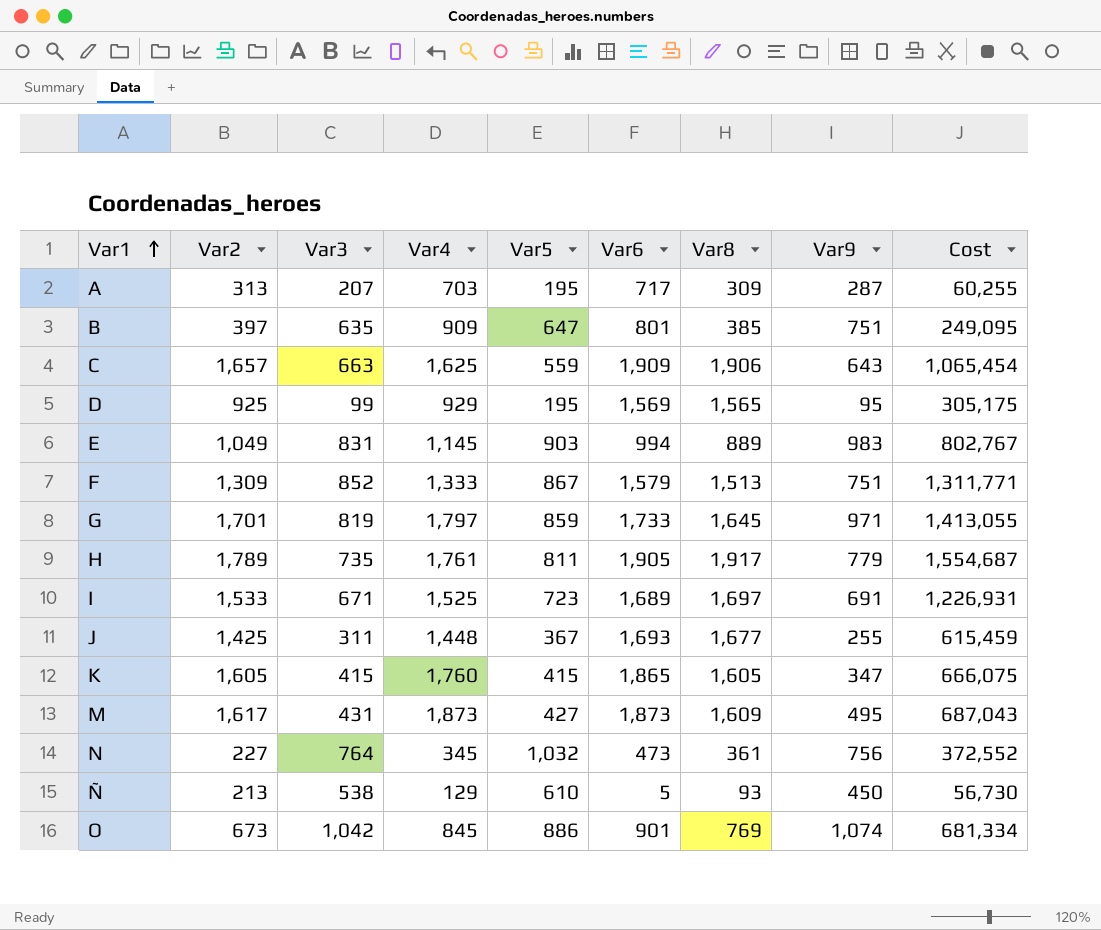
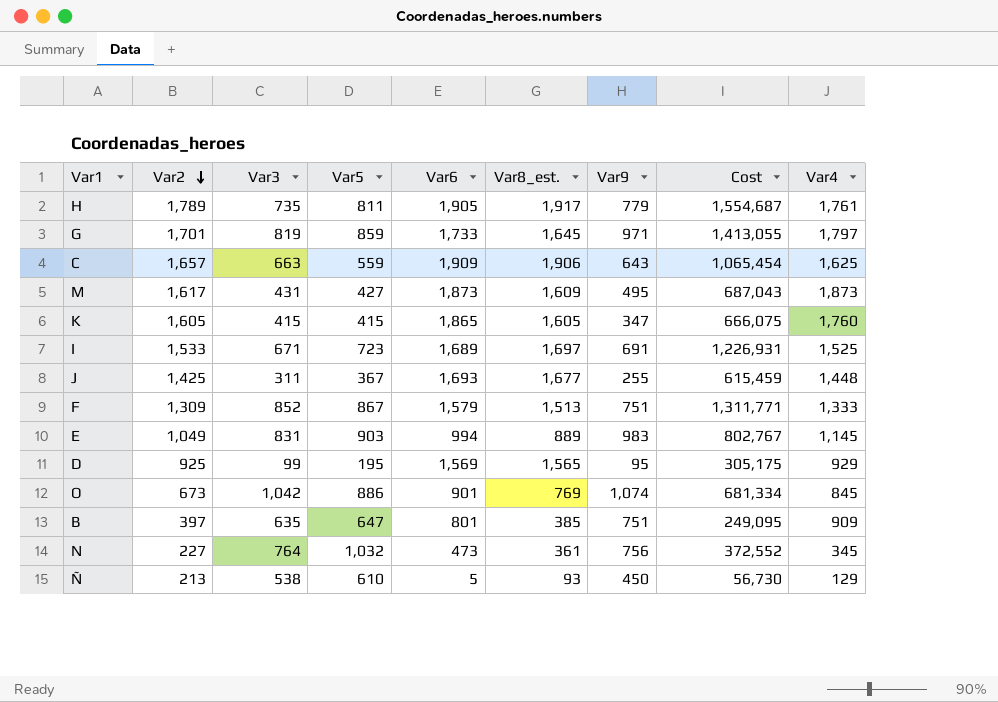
row order: Var1 ascending -> Var2 descending
column name: Var8 -> Var8_est.
column Var4 | position: 4 -> 9
row A: 313 | 207 | 703 | 195 | 717 | 309 | 287 | 60,255 -> none

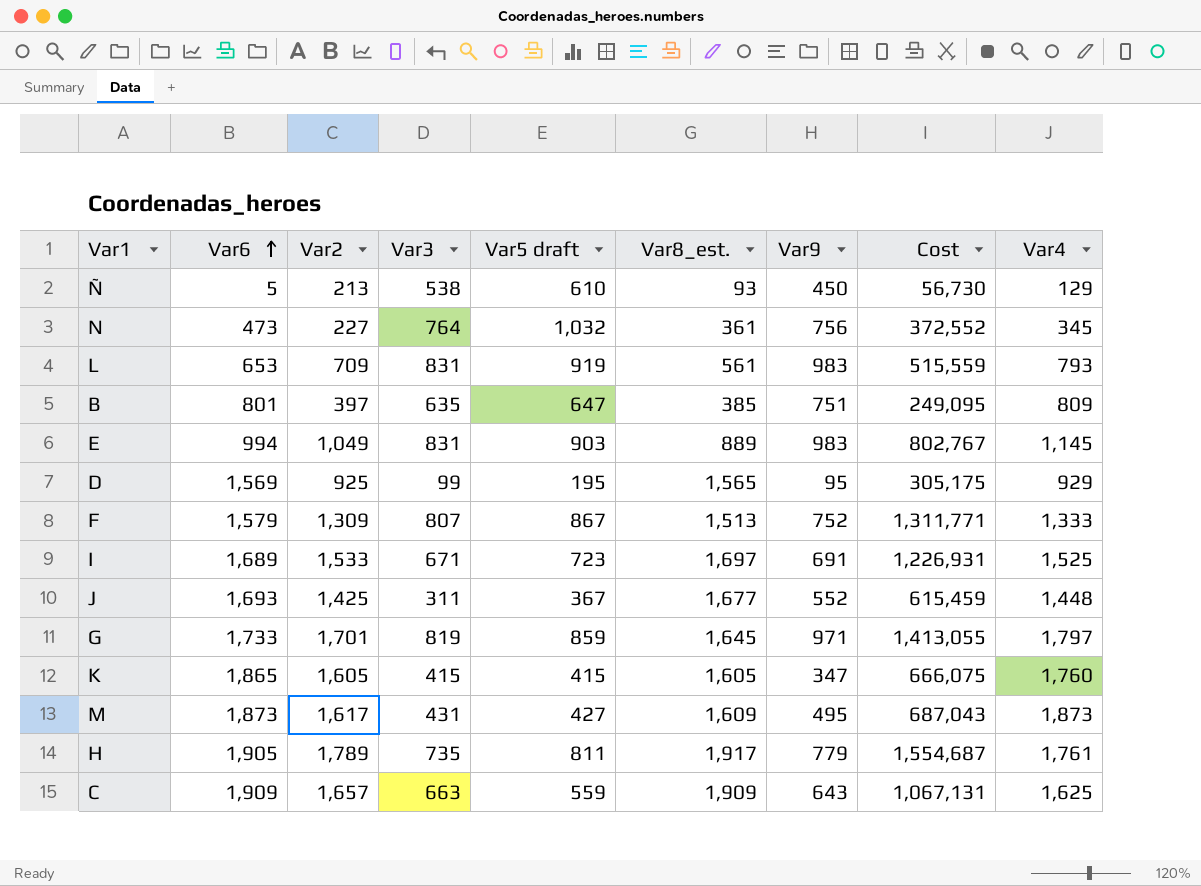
row order: Var2 descending -> Var6 ascending
column Var6 | position: 5 -> 2
column name: Var5 -> Var5 draft
row O: 673 | 1,042 | 886 | 901 | 769 | 1,074 | 681,334 | 845 -> none
row L: none -> 653 | 709 | 831 | 919 | 561 | 983 | 515,559 | 793
B | Var4: 909 -> 809
F | Var3: 852 -> 807
F | Var9: 751 -> 752
J | Var9: 255 -> 552
C | Var8_est.: 1,906 -> 1,909
C | Cost: 1,065,454 -> 1,067,131

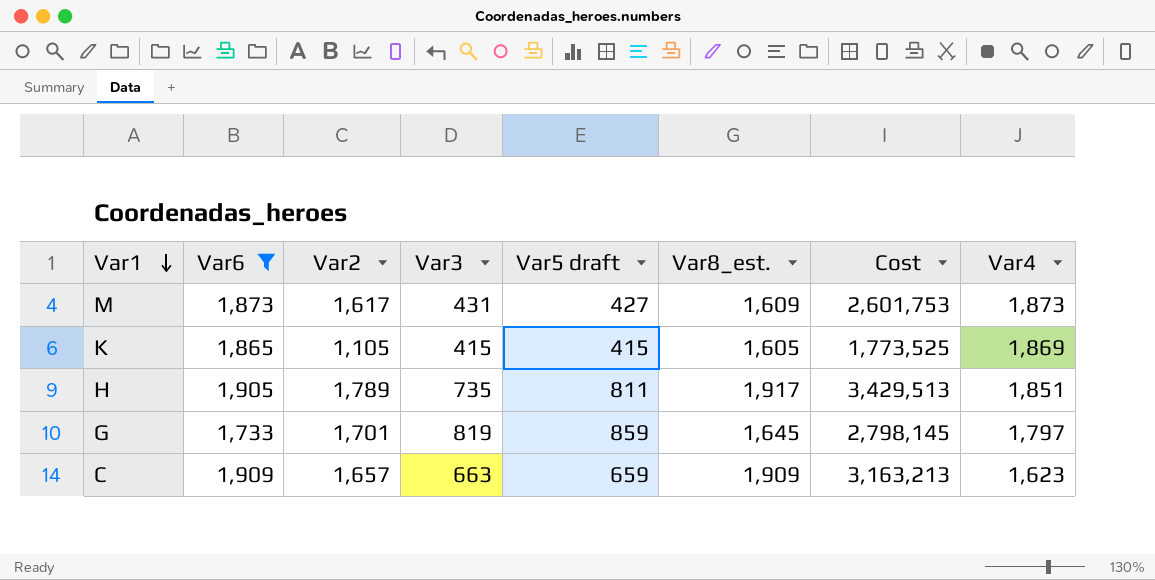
filter: none -> Var6 >= 1,733
row order: Var6 ascending -> Var1 descending
column Var9 | position: 7 -> none
column Cost | formula: [Var5 draft] * [Var8_est.] -> [Var2] * [Var8_est.]
K | Var2: 1,605 -> 1,105
K | Var4: 1,760 -> 1,869
H | Var4: 1,761 -> 1,851
C | Var5 draft: 559 -> 659
C | Var4: 1,625 -> 1,623

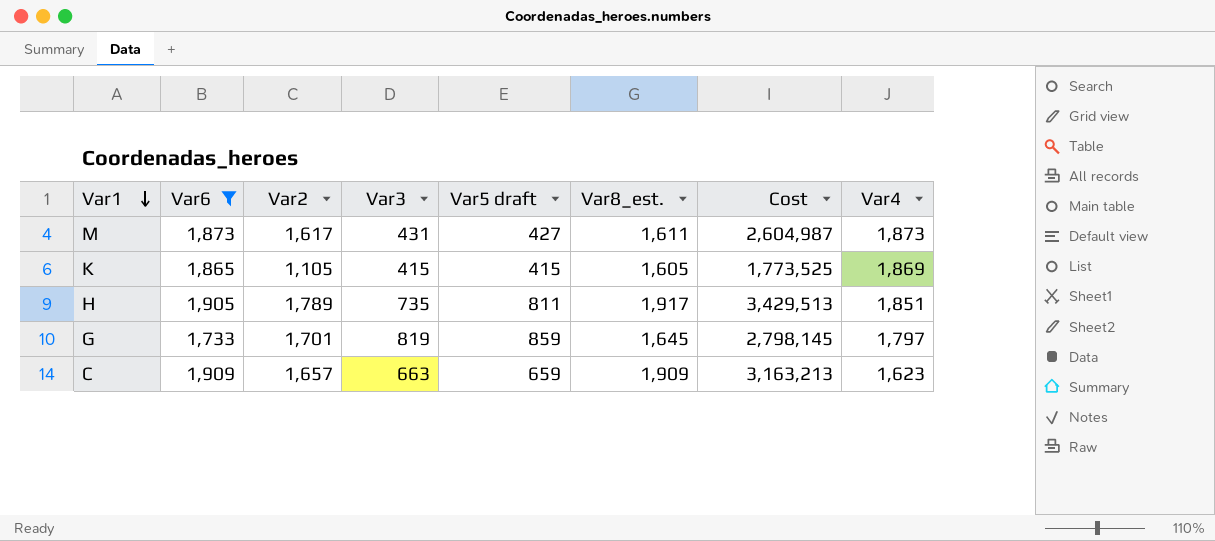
M | Var8_est.: 1,609 -> 1,611
M | Cost: 2,601,753 -> 2,604,987

